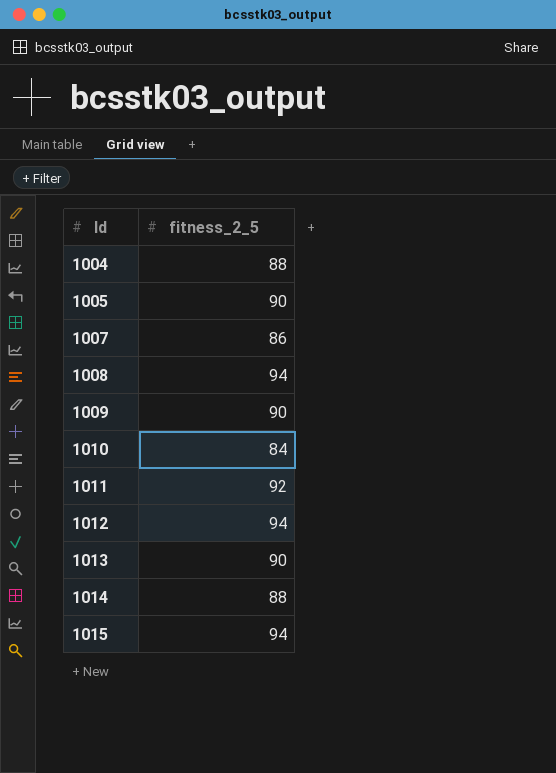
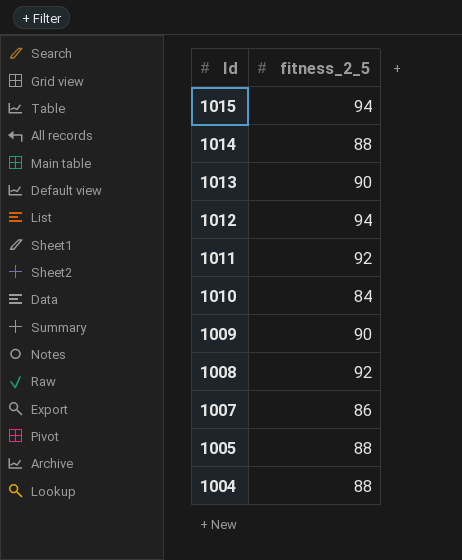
row order: Id ascending -> Id descending
1008 | fitness_2_5: 94 -> 92
1005 | fitness_2_5: 90 -> 88

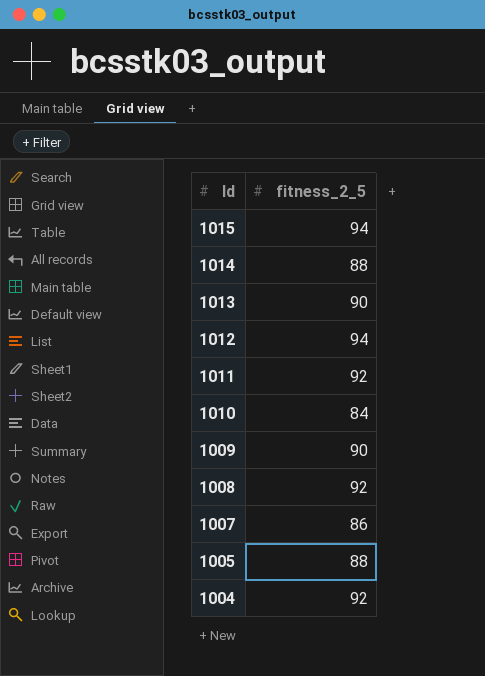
1004 | fitness_2_5: 88 -> 92

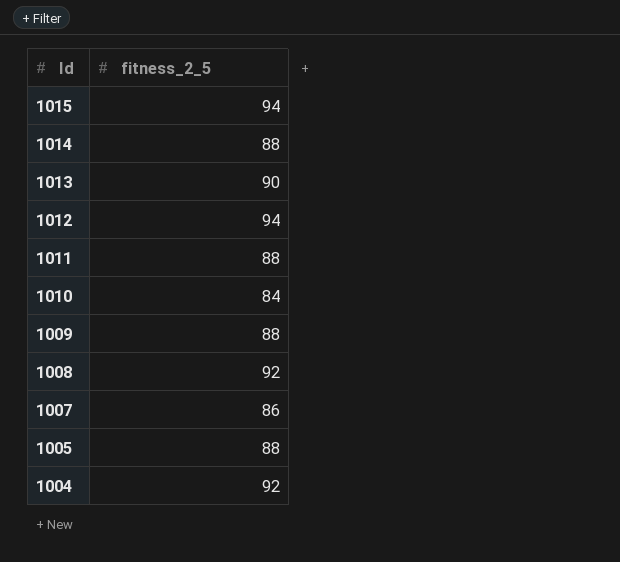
1011 | fitness_2_5: 92 -> 88
1009 | fitness_2_5: 90 -> 88

